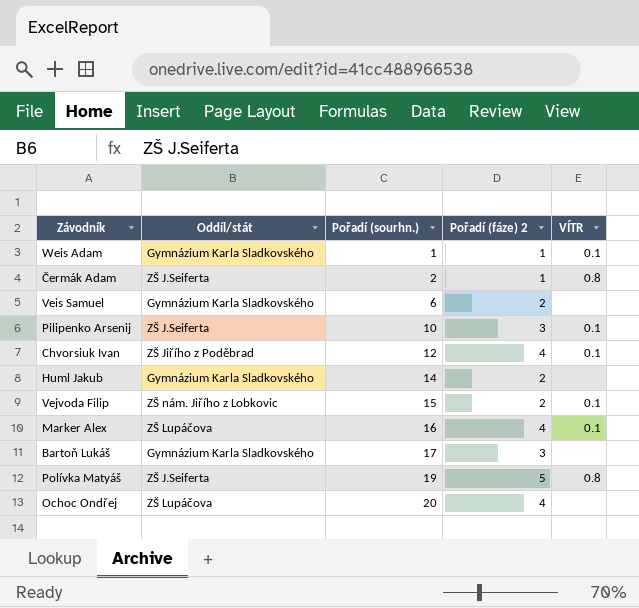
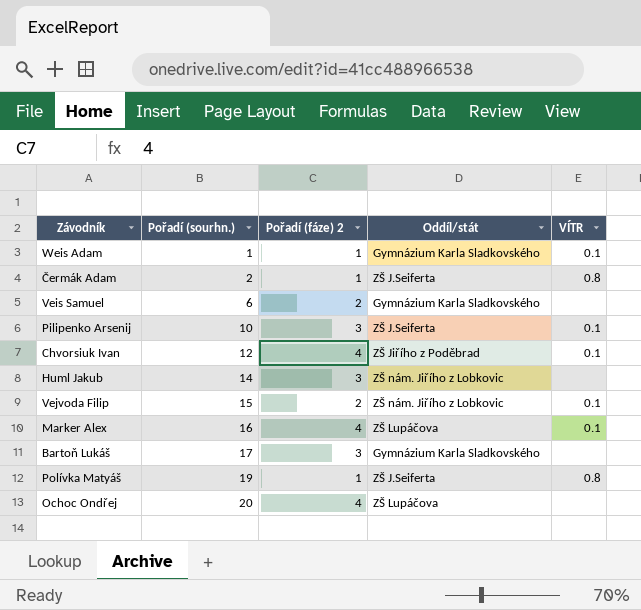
column Oddíl/stát | position: 2 -> 4
Huml Jakub | Pořadí (fáze) 2: 2 -> 3
Huml Jakub | Oddíl/stát: Gymnázium Karla Sladkovského -> ZŠ nám. Jiřího z Lobkovic
Polívka Matyáš | Pořadí (fáze) 2: 5 -> 1

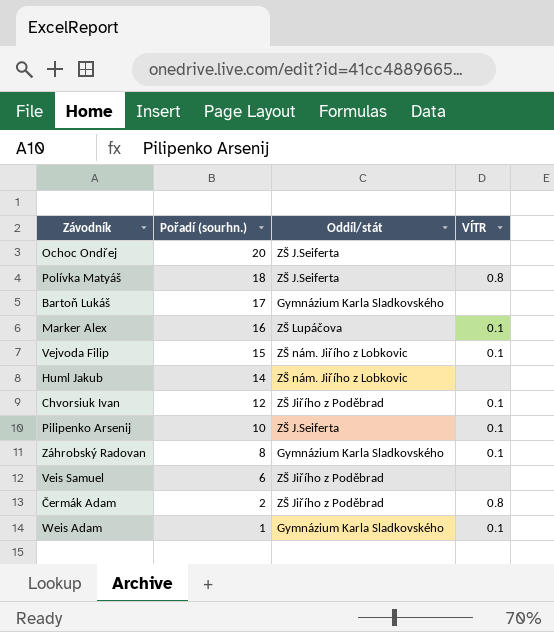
row order: Pořadí (sourhn.) ascending -> Pořadí (sourhn.) descending
column Pořadí (fáze) 2 | position: 3 -> none
Ochoc Ondřej | Oddíl/stát: ZŠ Lupáčova -> ZŠ J.Seiferta
Polívka Matyáš | Pořadí (sourhn.): 19 -> 18
row Záhrobský Radovan: none -> 8 | Gymnázium Karla Sladkovského | 0.1
Veis Samuel | Oddíl/stát: Gymnázium Karla Sladkovského -> ZŠ Jiřího z Poděbrad
Čermák Adam | Oddíl/stát: ZŠ J.Seiferta -> ZŠ Jiřího z Poděbrad

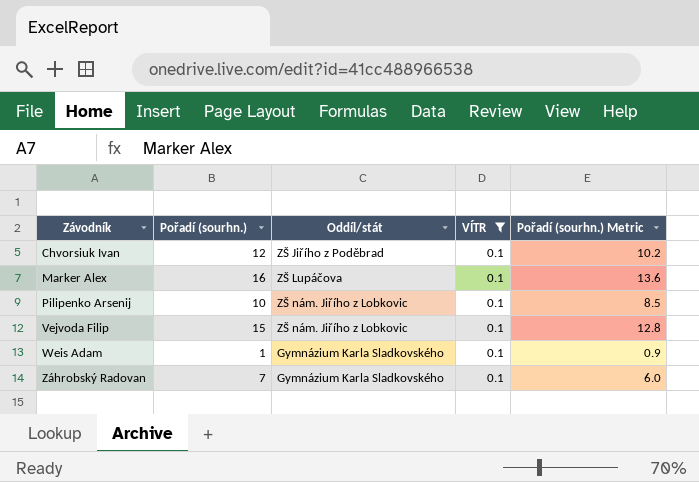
filter: none -> VÍTR = 0.1
row order: Pořadí (sourhn.) descending -> Závodník ascending
column Pořadí (sourhn.) Metric | formula: none -> [Pořadí (sourhn.)] * 0.85
Pilipenko Arsenij | Oddíl/stát: ZŠ J.Seiferta -> ZŠ nám. Jiřího z Lobkovic
Záhrobský Radovan | Pořadí (sourhn.): 8 -> 7

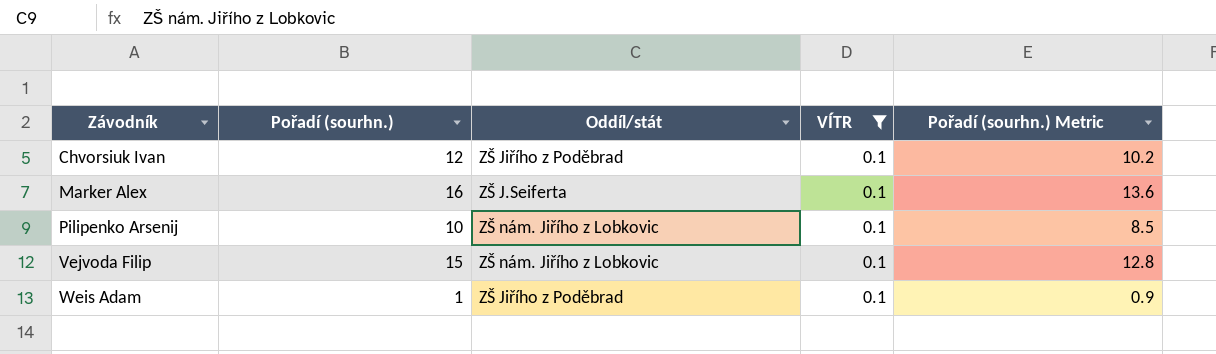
row Záhrobský Radovan: 7 | Gymnázium Karla Sladkovského | 0.1 | 6.0 -> none
Marker Alex | Oddíl/stát: ZŠ Lupáčova -> ZŠ J.Seiferta
Weis Adam | Oddíl/stát: Gymnázium Karla Sladkovského -> ZŠ Jiřího z Poděbrad

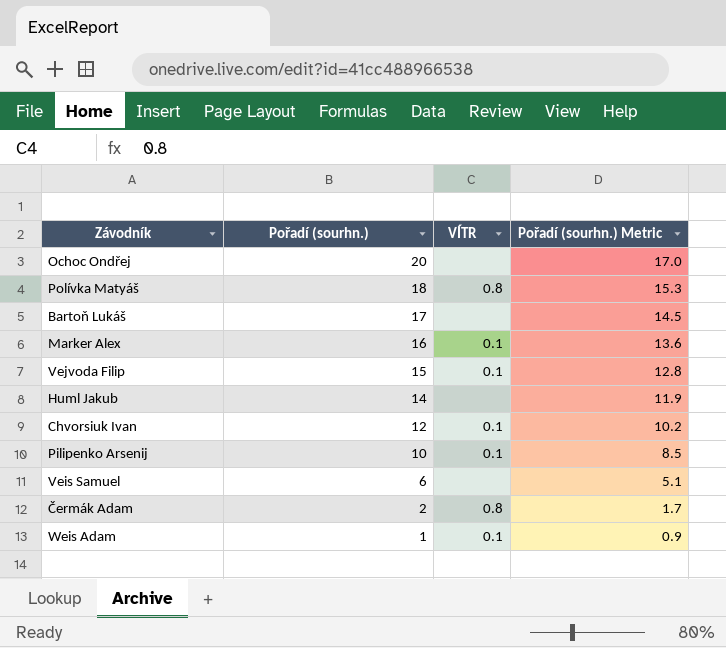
filter: VÍTR = 0.1 -> none
row order: Závodník ascending -> Pořadí (sourhn.) descending
column Oddíl/stát | position: 3 -> none

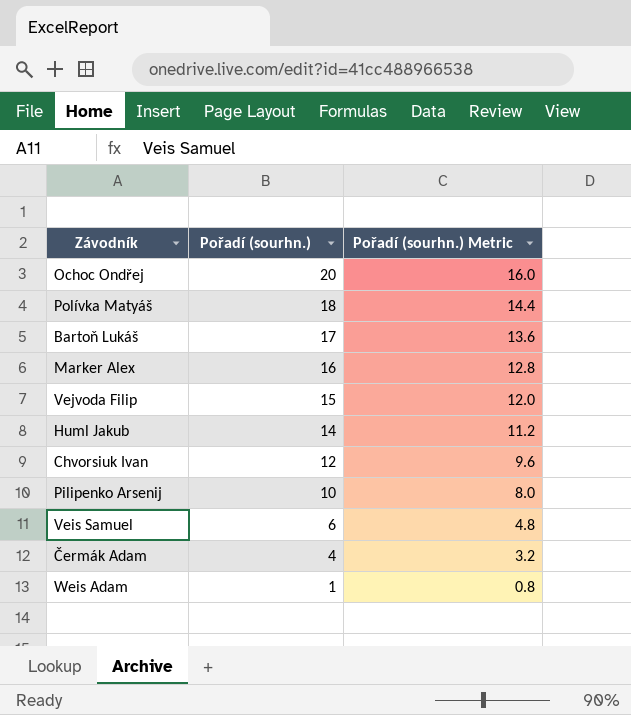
column VÍTR | position: 3 -> none
column Pořadí (sourhn.) Metric | formula: [Pořadí (sourhn.)] * 0.85 -> [Pořadí (sourhn.)] * 0.8
Čermák Adam | Pořadí (sourhn.): 2 -> 4

